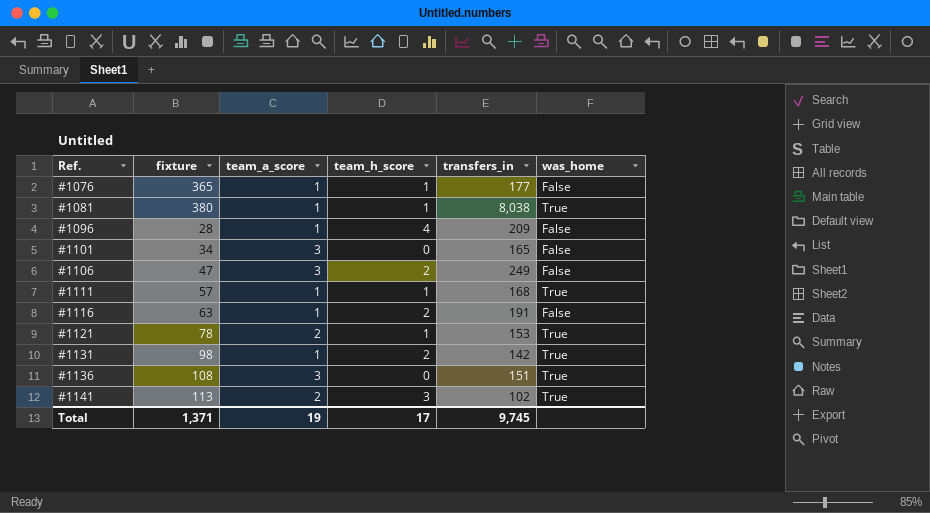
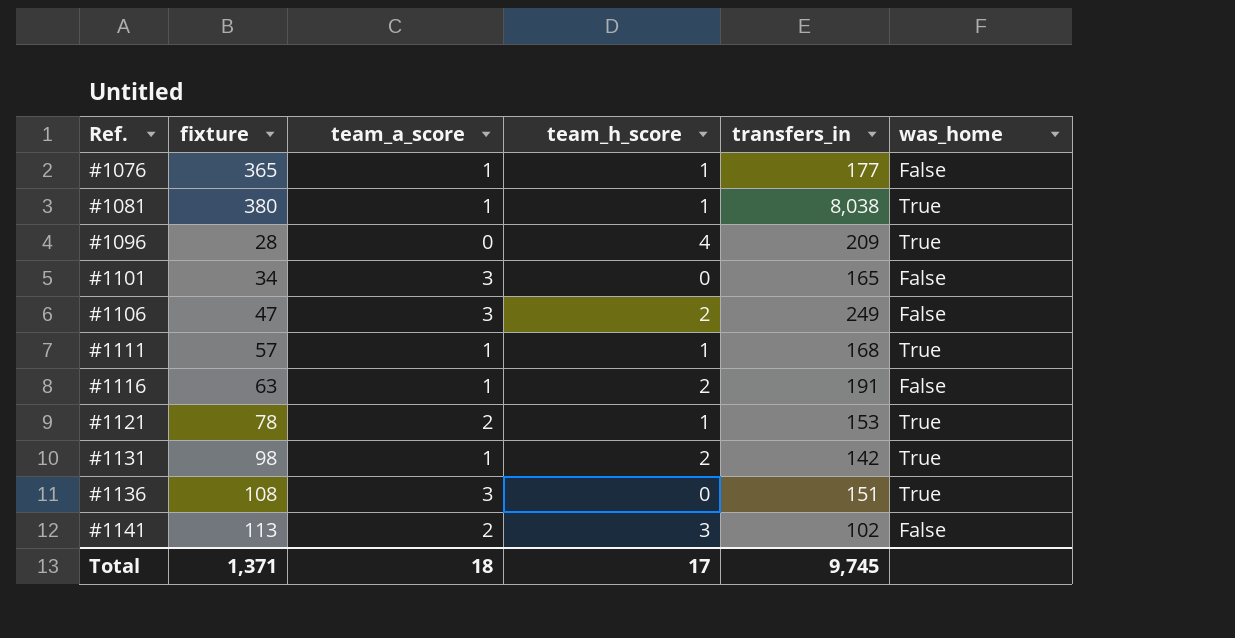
#1096 | team_a_score: 1 -> 0
#1096 | was_home: False -> True
#1141 | was_home: True -> False
Total | team_a_score: 19 -> 18

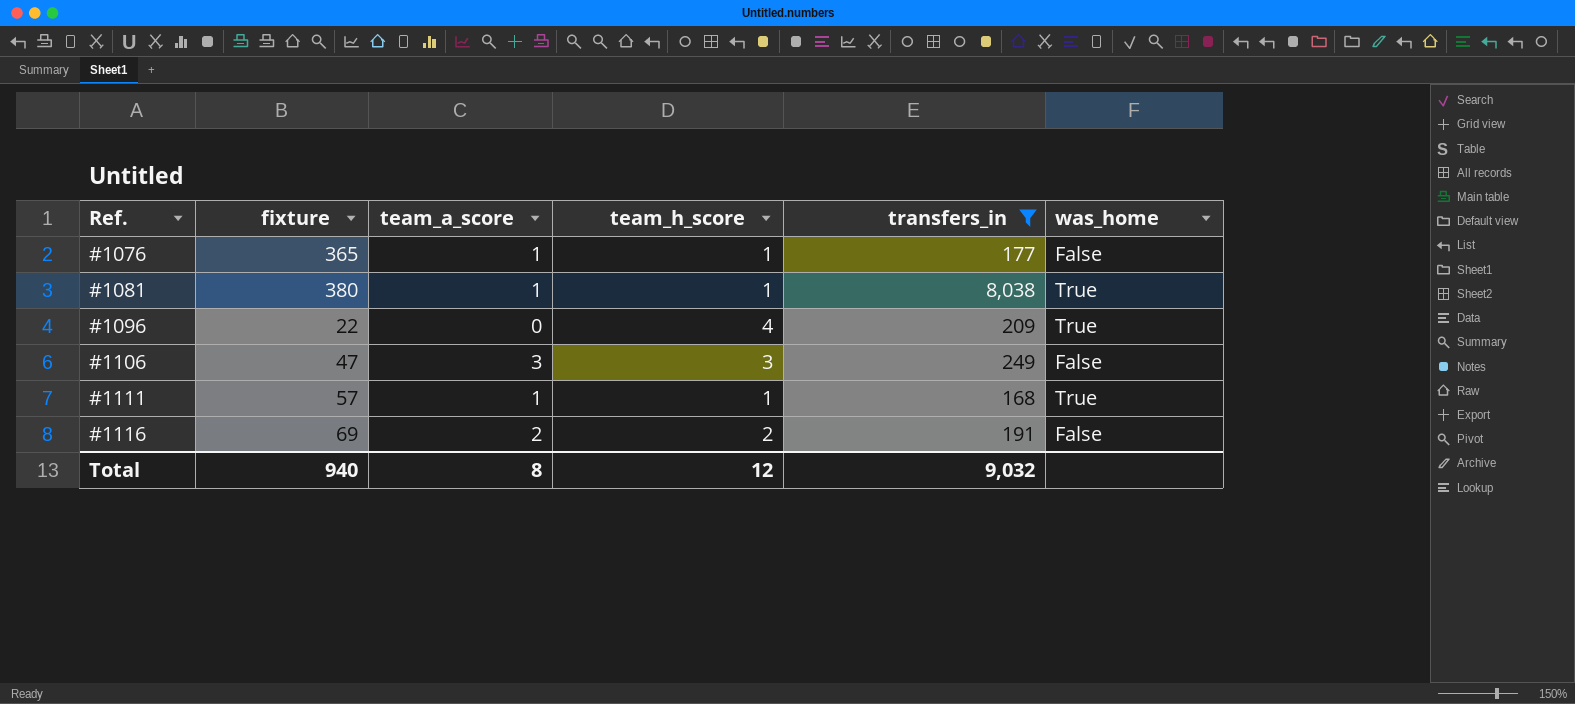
filter: none -> transfers_in >= 168
#1096 | fixture: 28 -> 22
#1106 | team_h_score: 2 -> 3
#1116 | fixture: 63 -> 69
#1116 | team_a_score: 1 -> 2
Total | fixture: 1,371 -> 940
Total | team_a_score: 18 -> 8
Total | team_h_score: 17 -> 12
Total | transfers_in: 9,745 -> 9,032

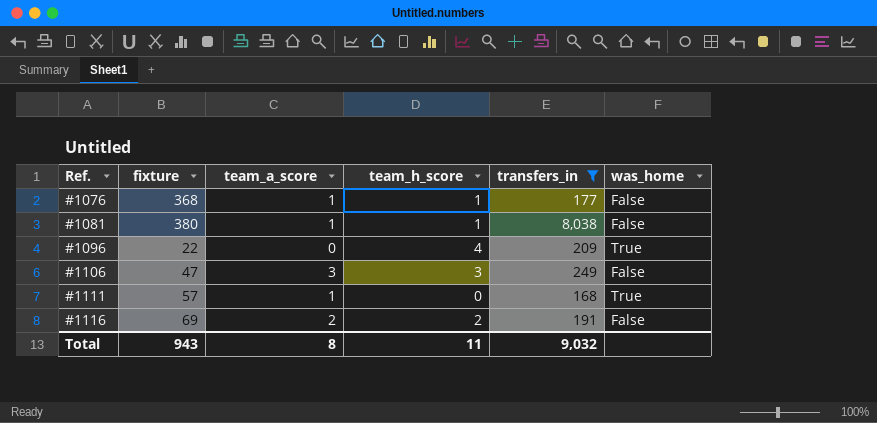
#1076 | fixture: 365 -> 368
#1081 | was_home: True -> False
#1111 | team_h_score: 1 -> 0
Total | fixture: 940 -> 943
Total | team_h_score: 12 -> 11

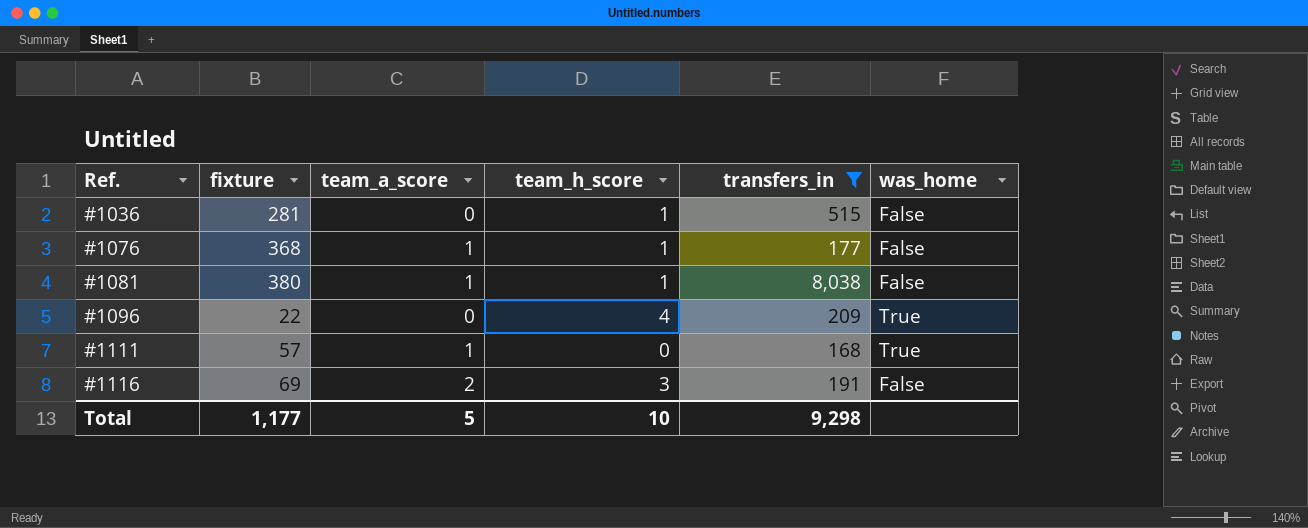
row #1106: 47 | 3 | 3 | 249 | False -> none
row #1036: none -> 281 | 0 | 1 | 515 | False
#1116 | team_h_score: 2 -> 3
Total | fixture: 943 -> 1,177
Total | team_a_score: 8 -> 5
Total | team_h_score: 11 -> 10
Total | transfers_in: 9,032 -> 9,298

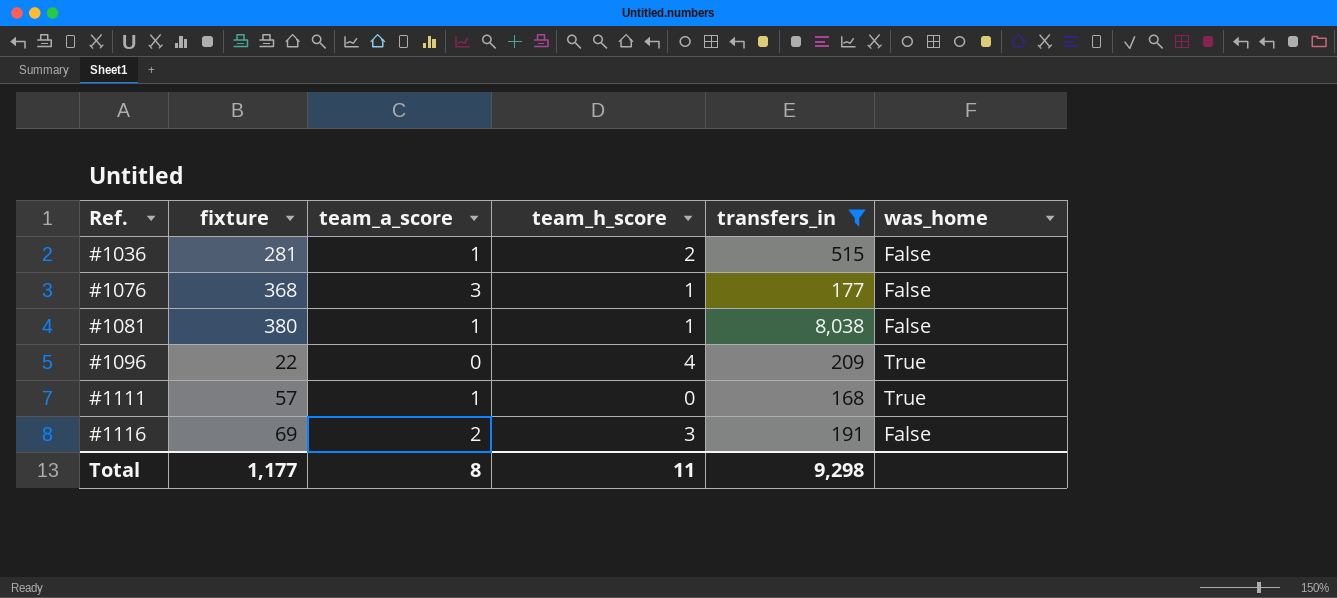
#1036 | team_a_score: 0 -> 1
#1036 | team_h_score: 1 -> 2
#1076 | team_a_score: 1 -> 3
Total | team_a_score: 5 -> 8
Total | team_h_score: 10 -> 11

